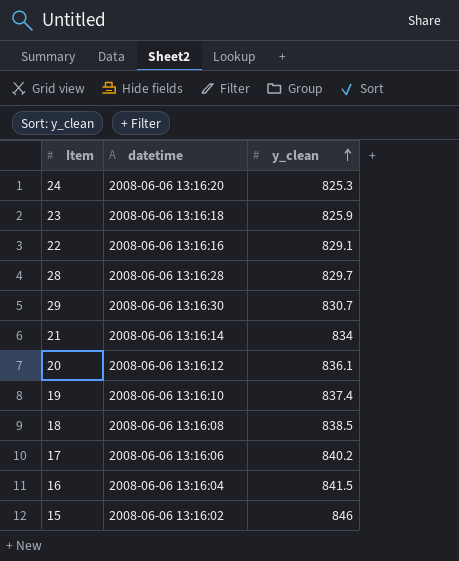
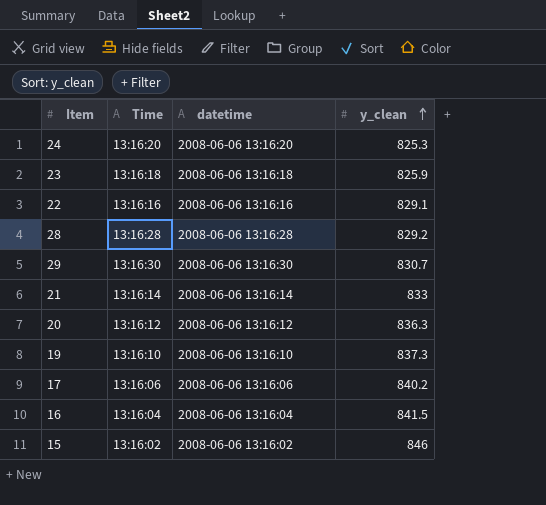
column Time | position: none -> 2
row 18: 2008-06-06 13:16:08 | 838.5 -> none
28 | y_clean: 829.7 -> 829.2
21 | y_clean: 834 -> 833
20 | y_clean: 836.1 -> 836.3
19 | y_clean: 837.4 -> 837.3

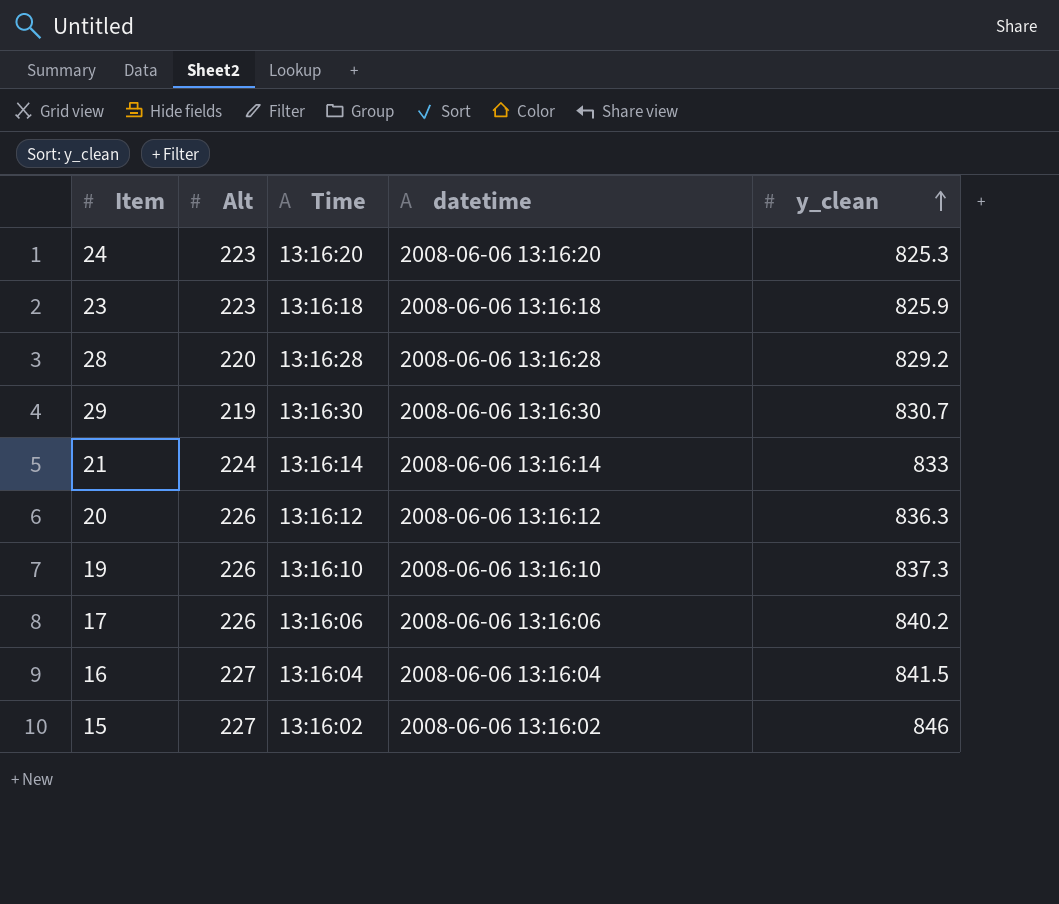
column Alt | position: none -> 2
row 22: 13:16:16 | 2008-06-06 13:16:16 | 829.1 -> none

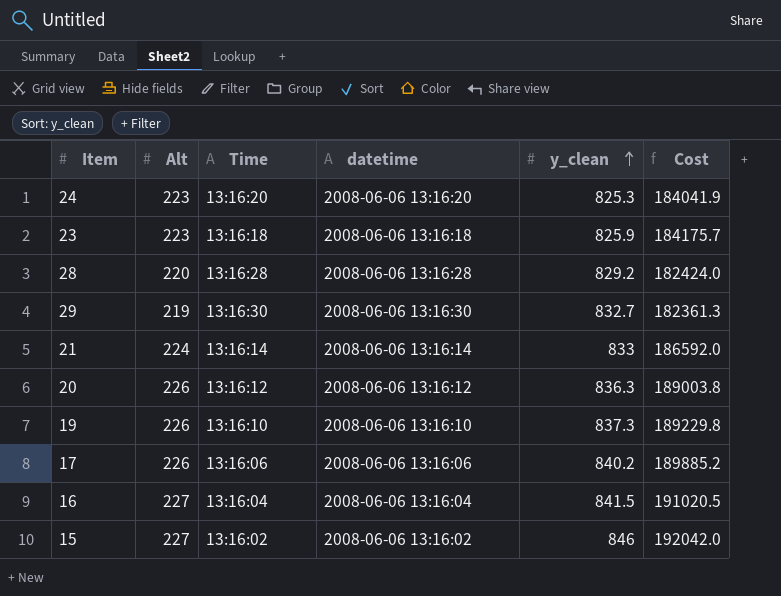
column Cost | formula: none -> [Alt] * [y_clean]
29 | y_clean: 830.7 -> 832.7

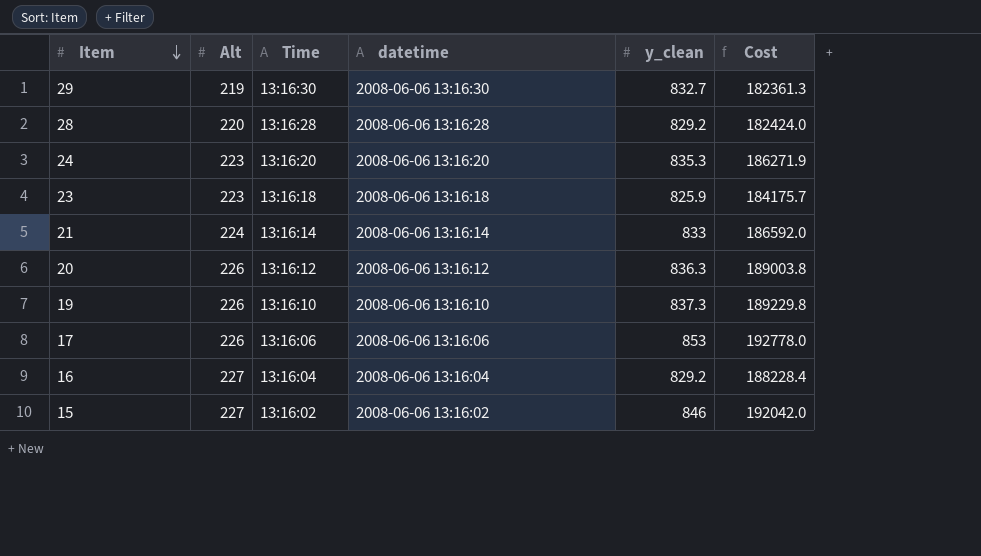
row order: y_clean ascending -> Item descending
24 | y_clean: 825.3 -> 835.3
24 | Cost: 184041.9 -> 186271.9
17 | y_clean: 840.2 -> 853
17 | Cost: 189885.2 -> 192778.0
16 | y_clean: 841.5 -> 829.2
16 | Cost: 191020.5 -> 188228.4

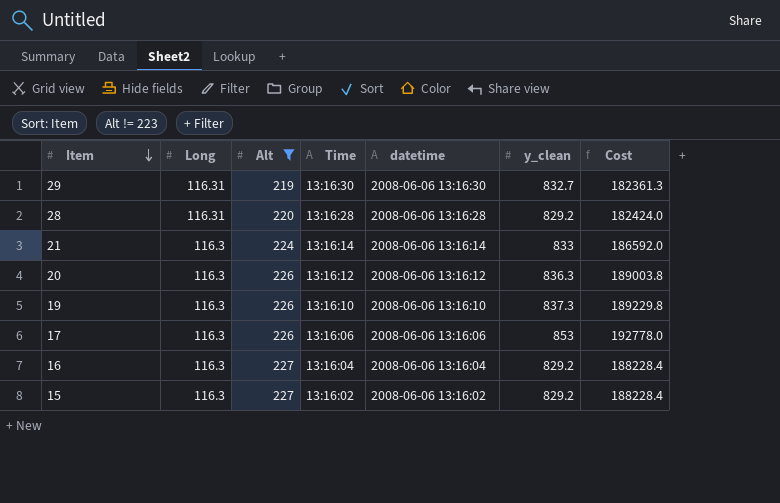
filter: none -> Alt != 223
column Long | position: none -> 2
15 | y_clean: 846 -> 829.2
15 | Cost: 192042.0 -> 188228.4

